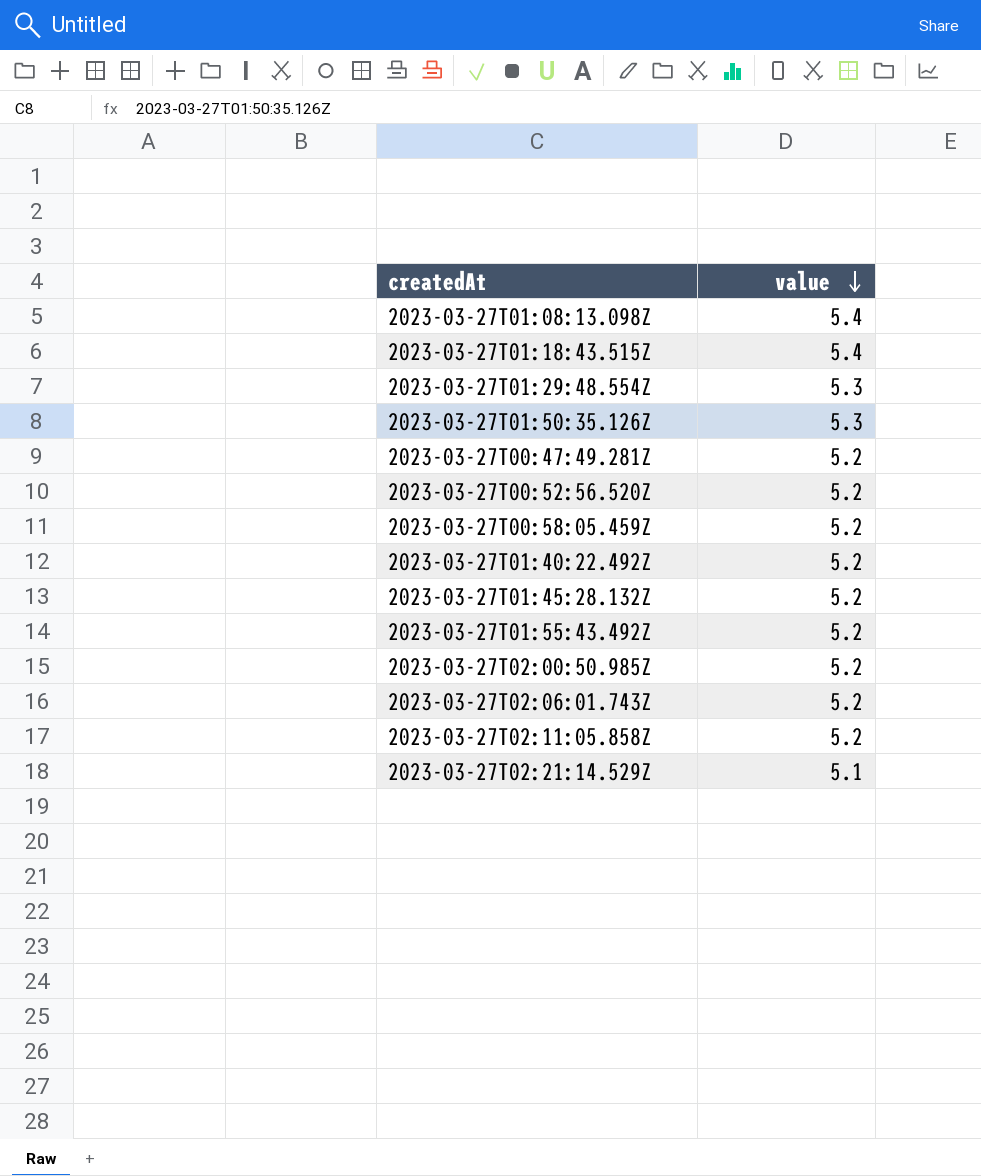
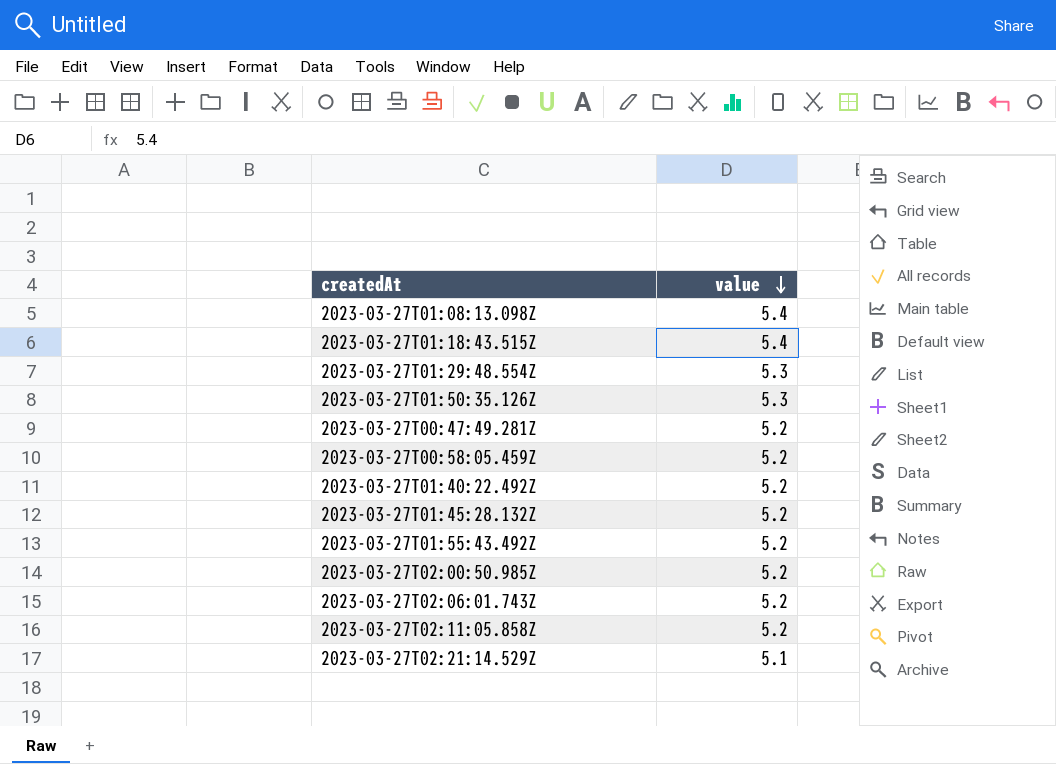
row 2023-03-27T00:52:56.520Z: 5.2 -> none

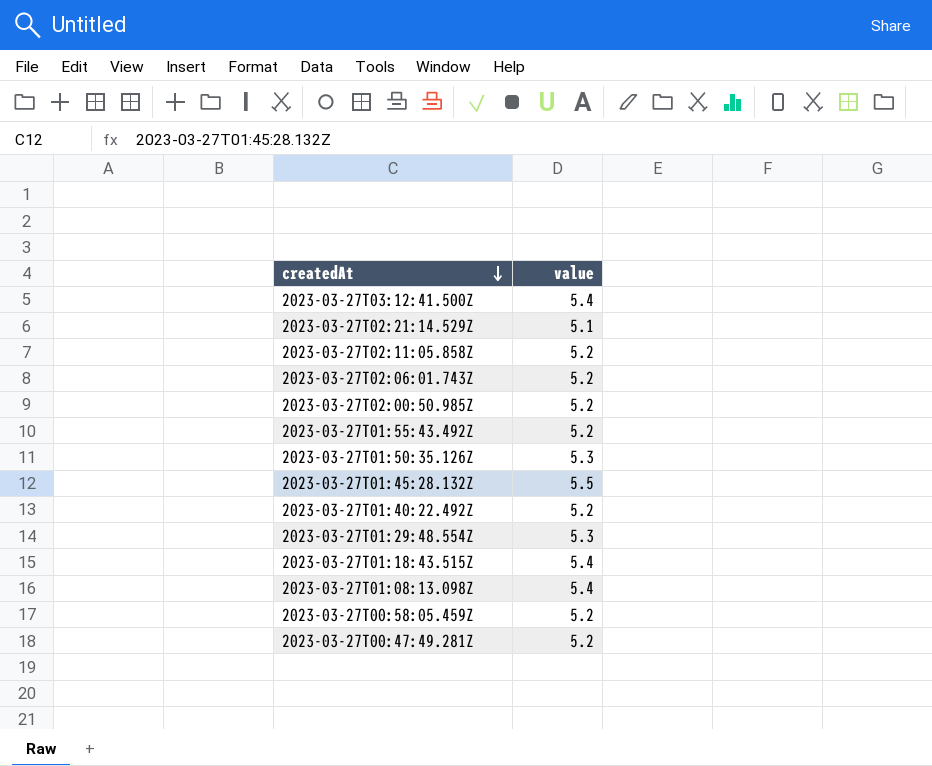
row order: value descending -> createdAt descending
row 2023-03-27T03:12:41.500Z: none -> 5.4
2023-03-27T01:45:28.132Z | value: 5.2 -> 5.5

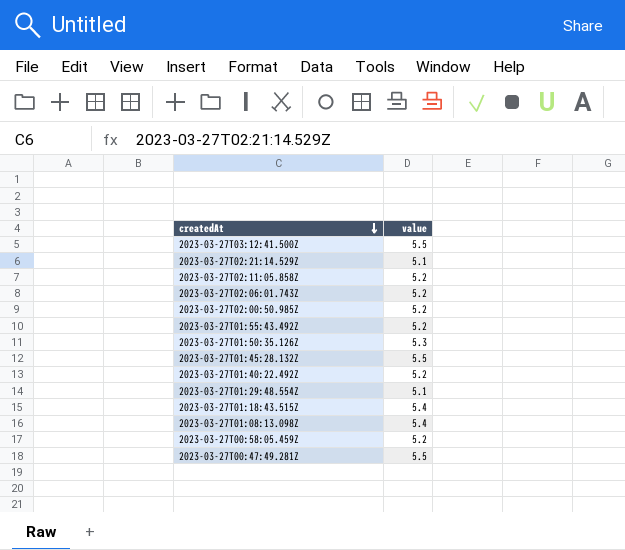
2023-03-27T03:12:41.500Z | value: 5.4 -> 5.5
2023-03-27T01:29:48.554Z | value: 5.3 -> 5.1
2023-03-27T00:47:49.281Z | value: 5.2 -> 5.5

